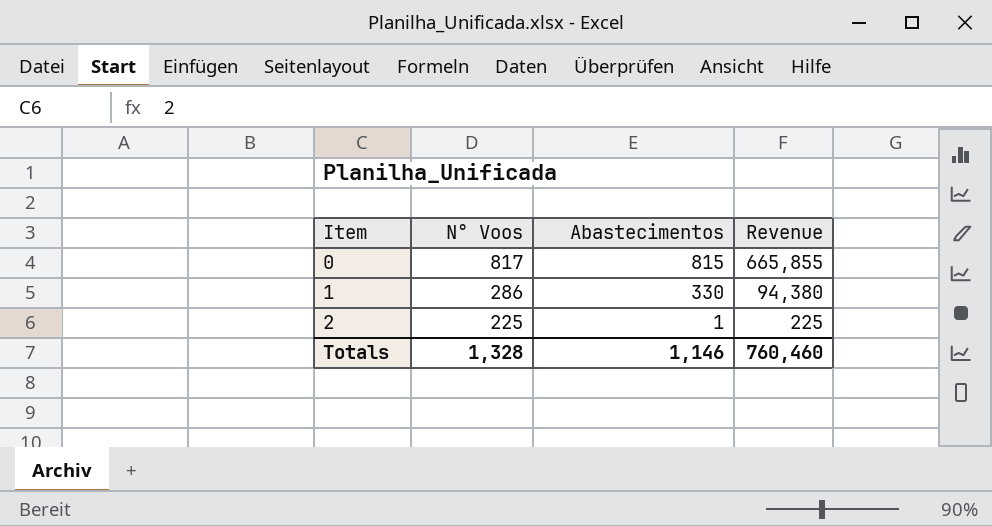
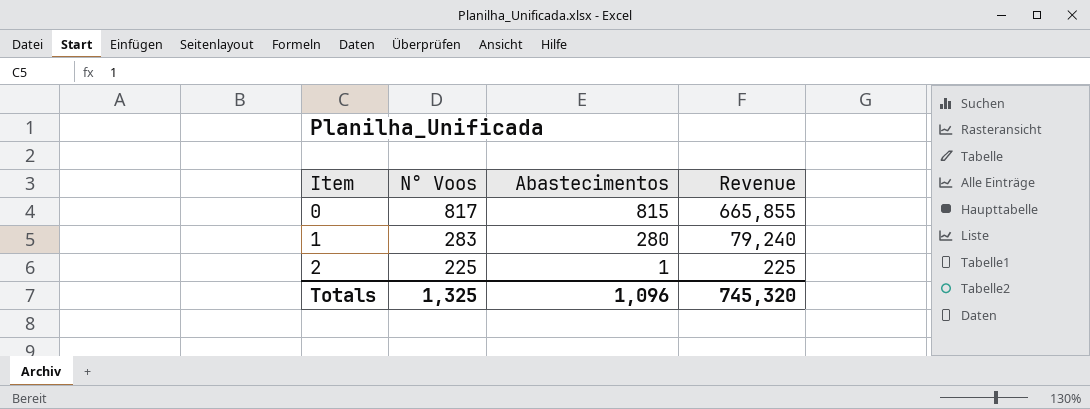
1 | N° Voos: 286 -> 283
1 | Abastecimentos: 330 -> 280
1 | Revenue: 94,380 -> 79,240
Totals | N° Voos: 1,328 -> 1,325
Totals | Abastecimentos: 1,146 -> 1,096
Totals | Revenue: 760,460 -> 745,320

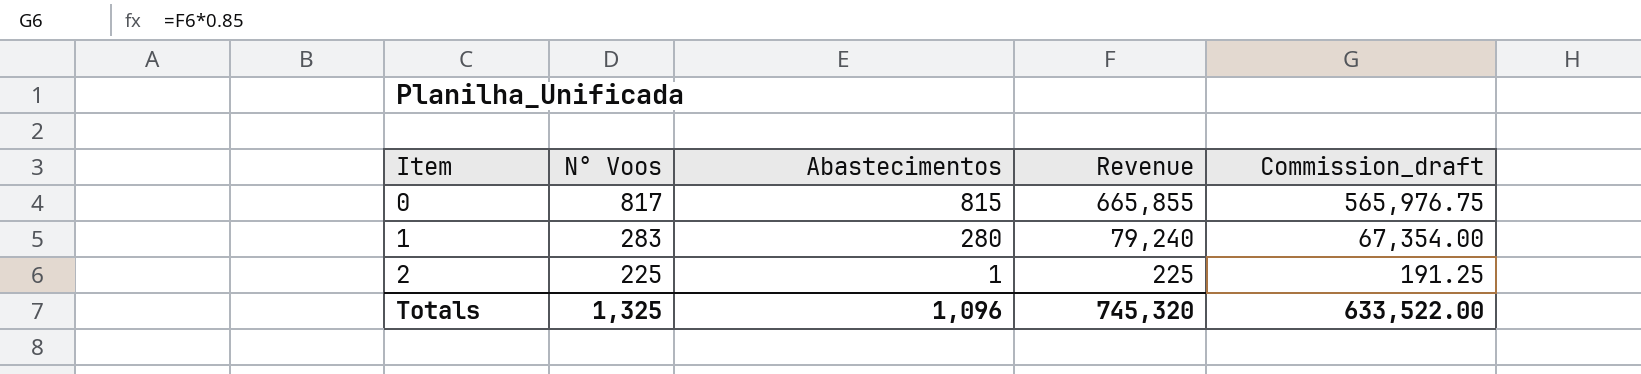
column Commission_draft | formula: none -> [Revenue] * 0.85

